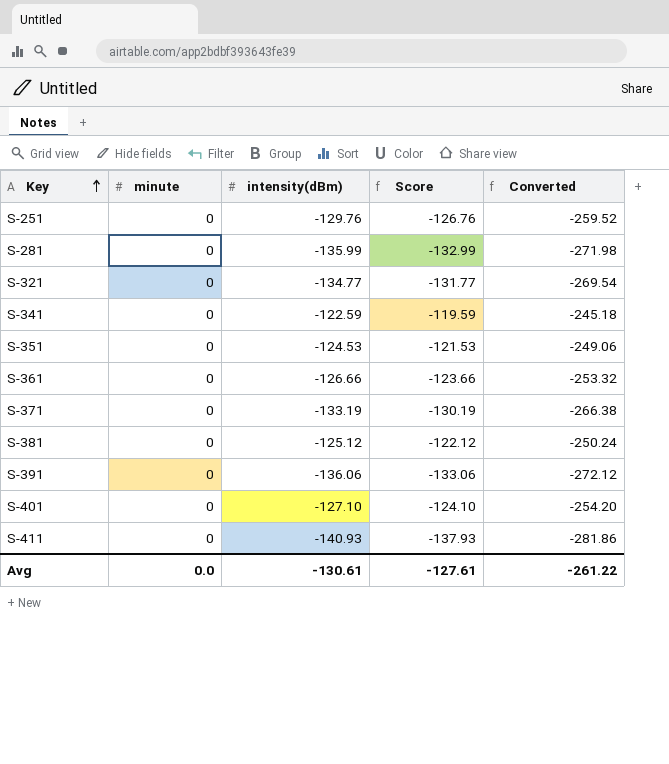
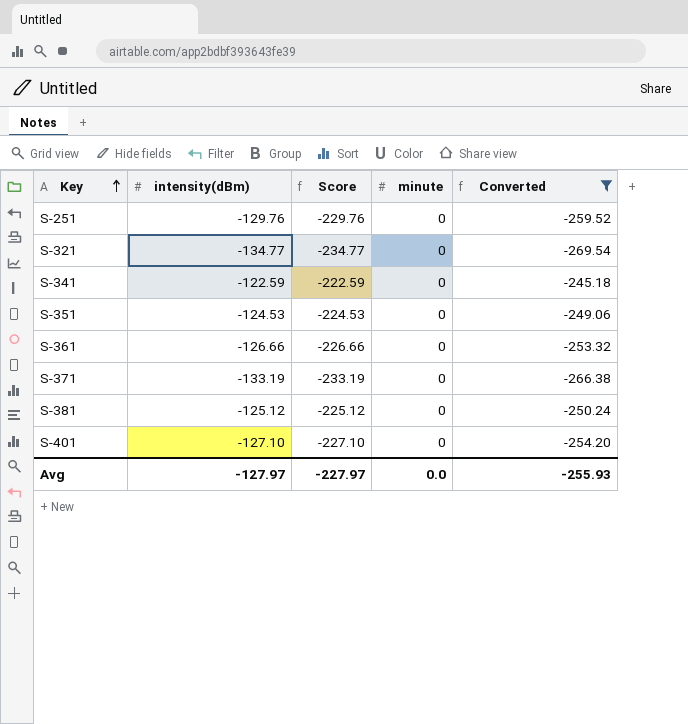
filter: none -> Converted >= -269.54
column Score | formula: [intensity(dBm)] + 3 -> [intensity(dBm)] - 100
column minute | position: 2 -> 4
Avg | intensity(dBm): -130.61 -> -127.97
Avg | Score: -127.61 -> -227.97
Avg | Converted: -261.22 -> -255.93

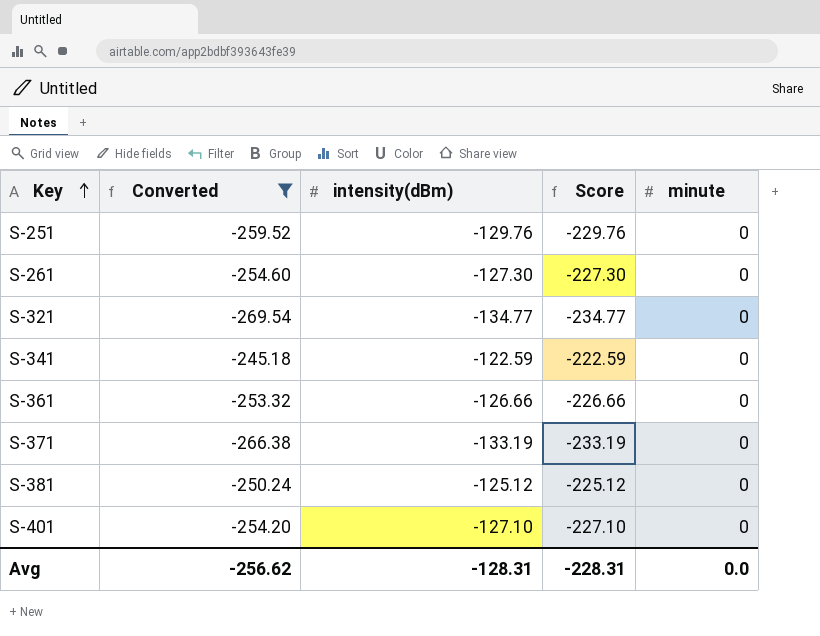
column Converted | position: 5 -> 2
row S-351: -124.53 | -224.53 | 0 | -249.06 -> none
row S-261: none -> -254.60 | -127.30 | -227.30 | 0
Avg | Converted: -255.93 -> -256.62
Avg | intensity(dBm): -127.97 -> -128.31
Avg | Score: -227.97 -> -228.31

